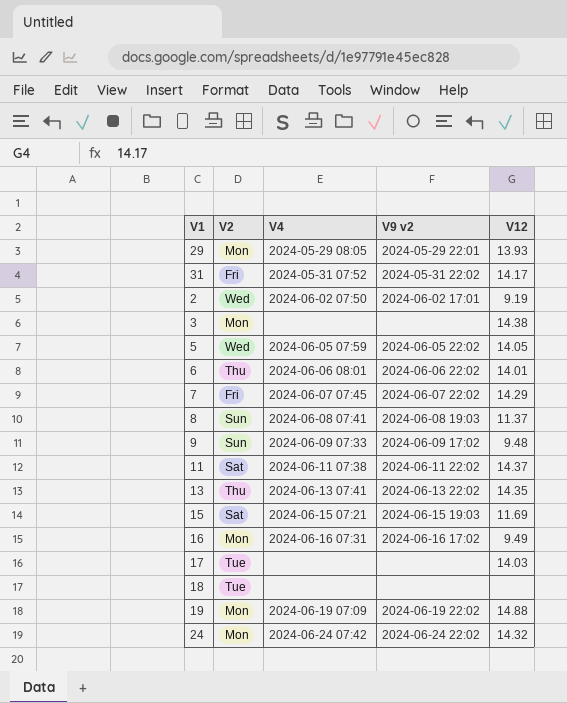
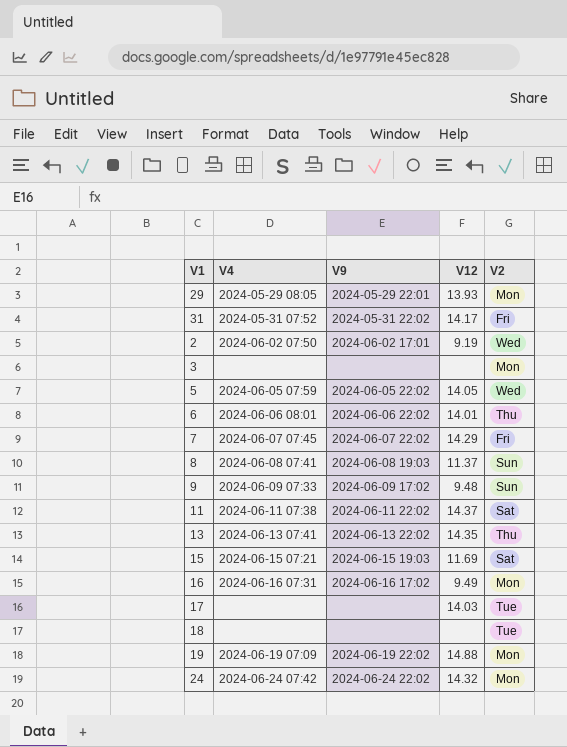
column name: V9 v2 -> V9
column V2 | position: 2 -> 5
3 | V12: 14.38 -> none

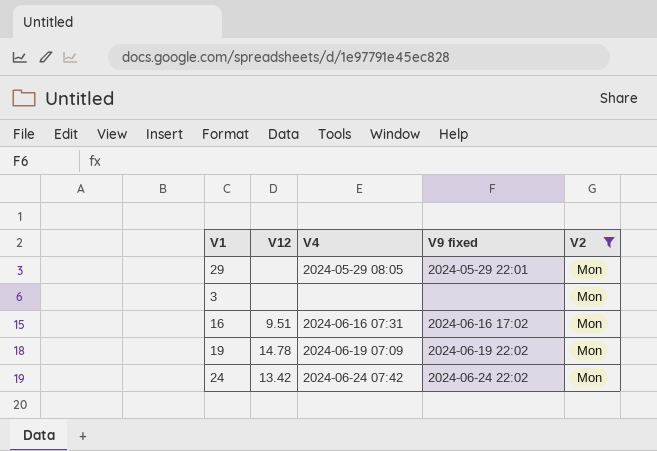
filter: none -> V2 = Mon
column V12 | position: 4 -> 2
column name: V9 -> V9 fixed
29 | V12: 13.93 -> none
16 | V12: 9.49 -> 9.51
19 | V12: 14.88 -> 14.78
24 | V12: 14.32 -> 13.42

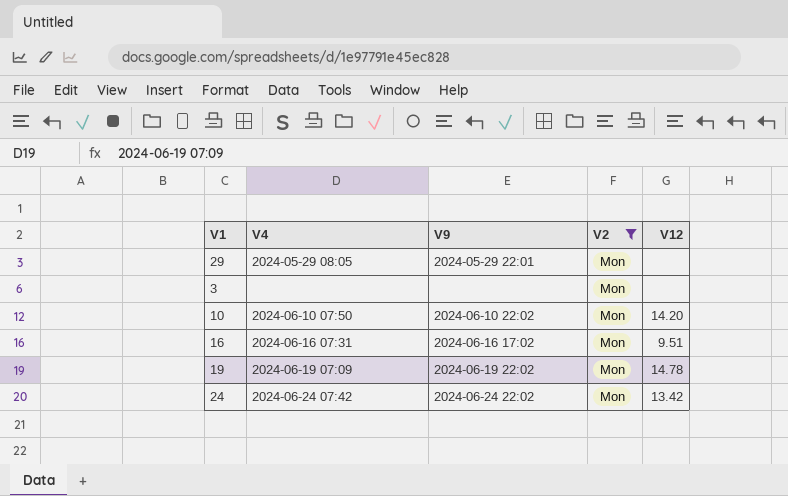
column name: V9 fixed -> V9
column V12 | position: 2 -> 5
row 10: none -> 2024-06-10 07:50 | 2024-06-10 22:02 | Mon | 14.20

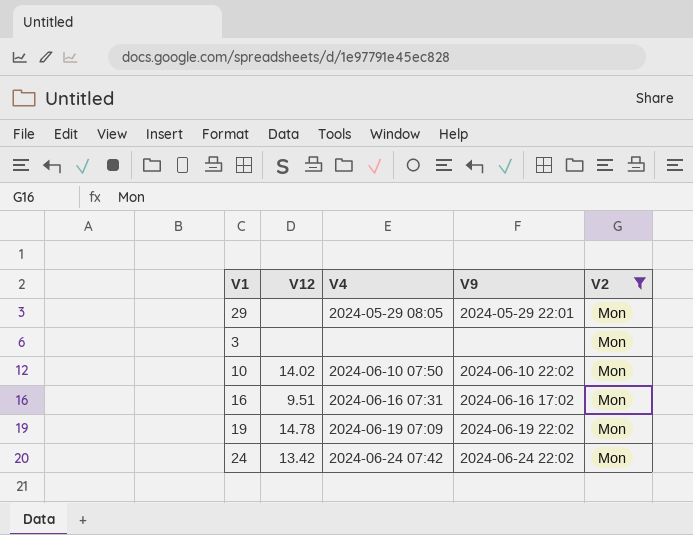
column V12 | position: 5 -> 2
10 | V12: 14.20 -> 14.02

